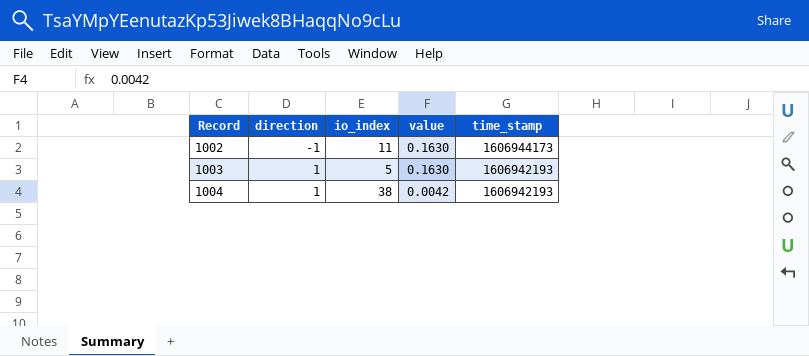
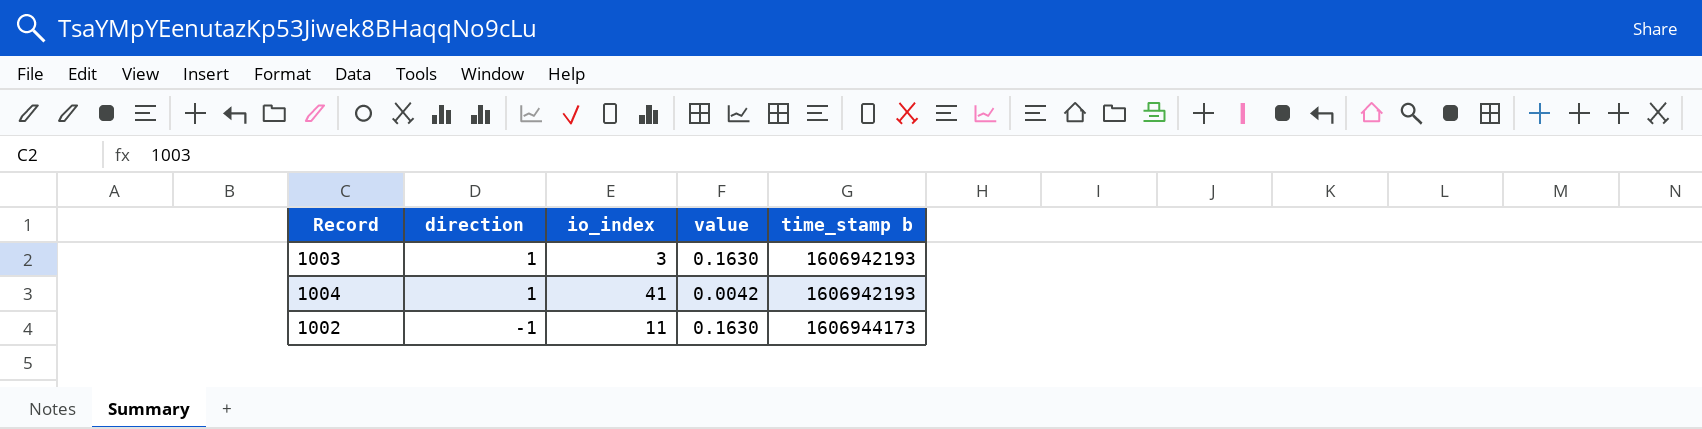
row order: Record ascending -> direction descending
column name: time_stamp -> time_stamp b
1003 | io_index: 5 -> 3
1004 | io_index: 38 -> 41

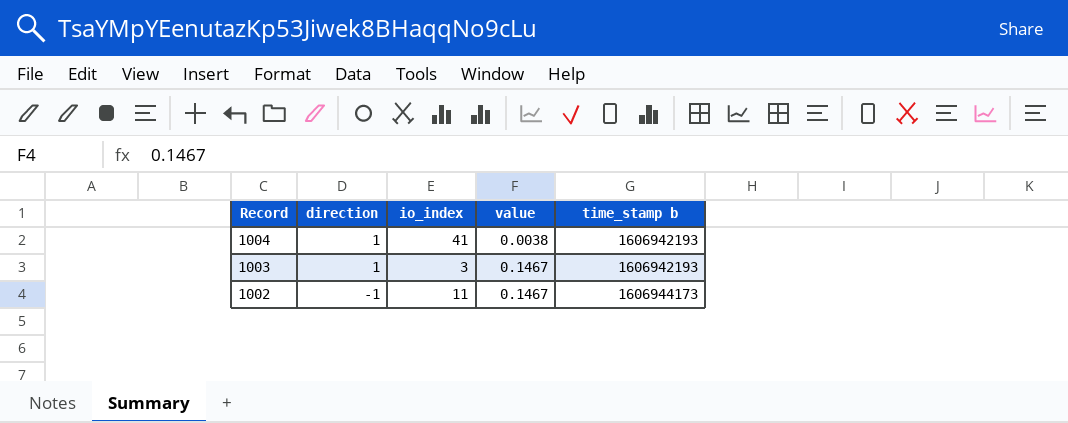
row order: direction descending -> Record descending
1004 | value: 0.0042 -> 0.0038
1003 | value: 0.1630 -> 0.1467
1002 | value: 0.1630 -> 0.1467

